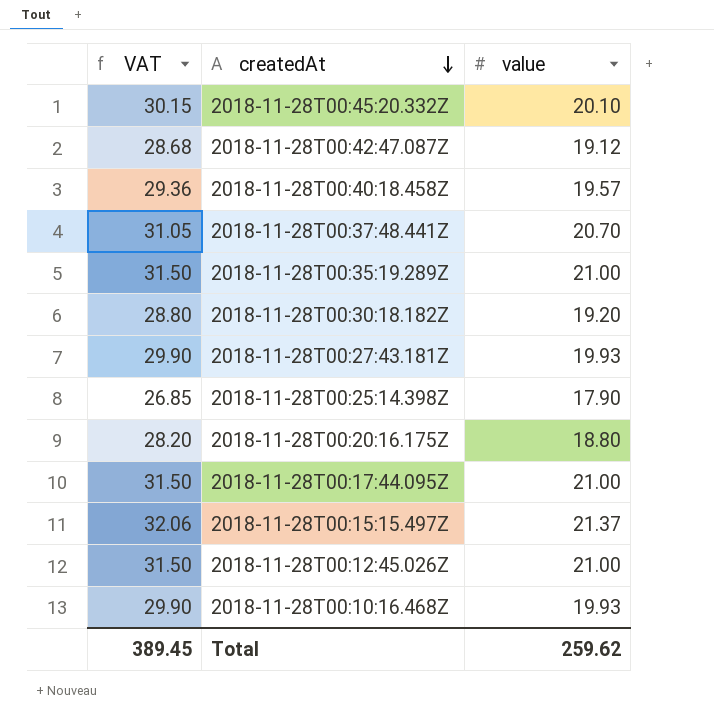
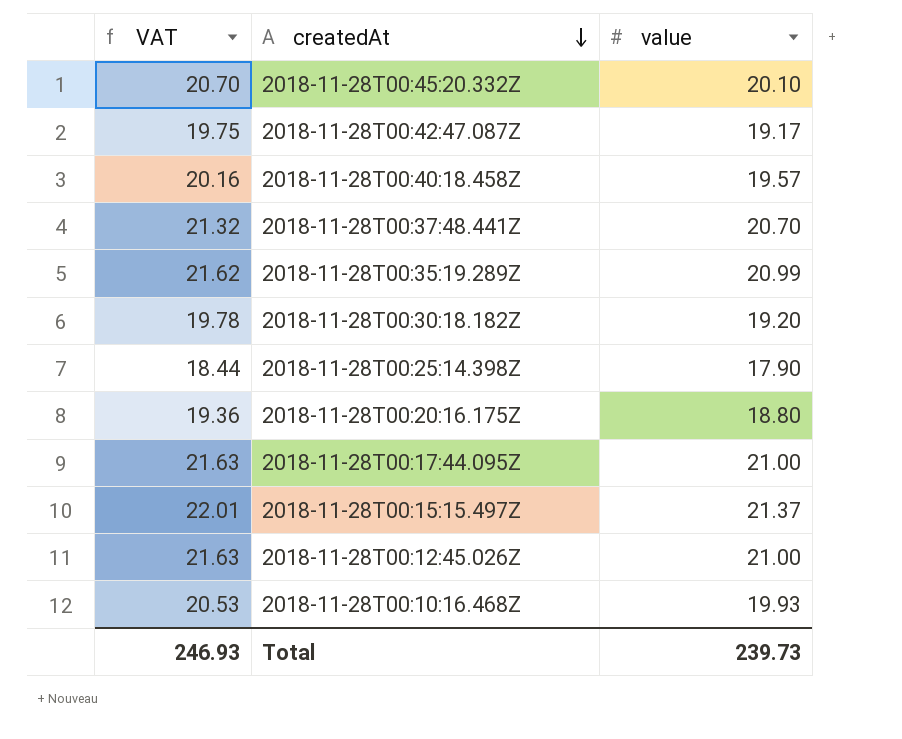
column VAT | formula: [value] * 1.5 -> [value] * 1.03
row 2018-11-28T00:27:43.181Z: 29.90 | 19.93 -> none
2018-11-28T00:42:47.087Z | value: 19.12 -> 19.17
2018-11-28T00:35:19.289Z | value: 21.00 -> 20.99
Total | VAT: 389.45 -> 246.93
Total | value: 259.62 -> 239.73

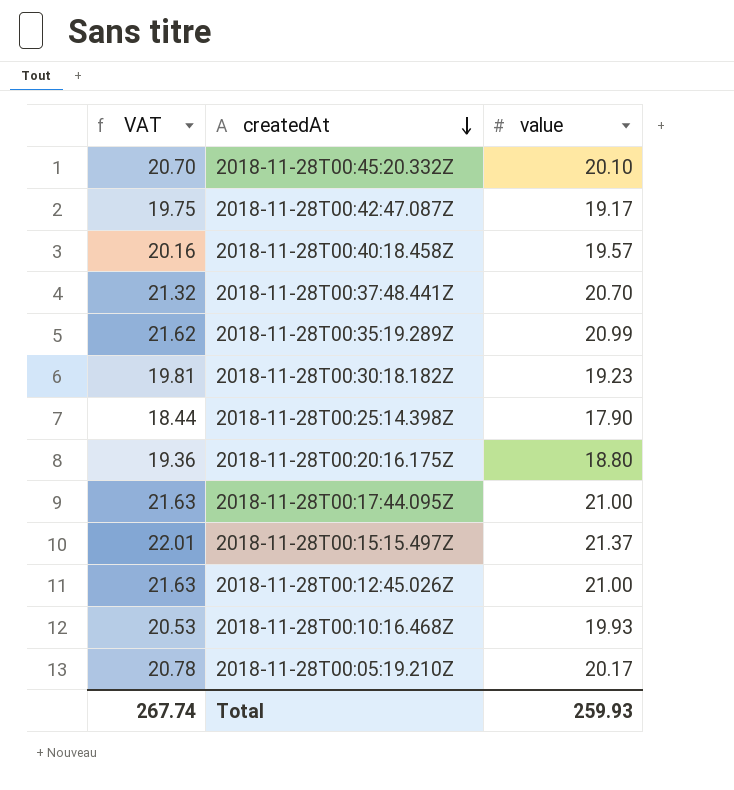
2018-11-28T00:30:18.182Z | VAT: 19.78 -> 19.81
2018-11-28T00:30:18.182Z | value: 19.20 -> 19.23
row 2018-11-28T00:05:19.210Z: none -> 20.78 | 20.17
Total | VAT: 246.93 -> 267.74
Total | value: 239.73 -> 259.93

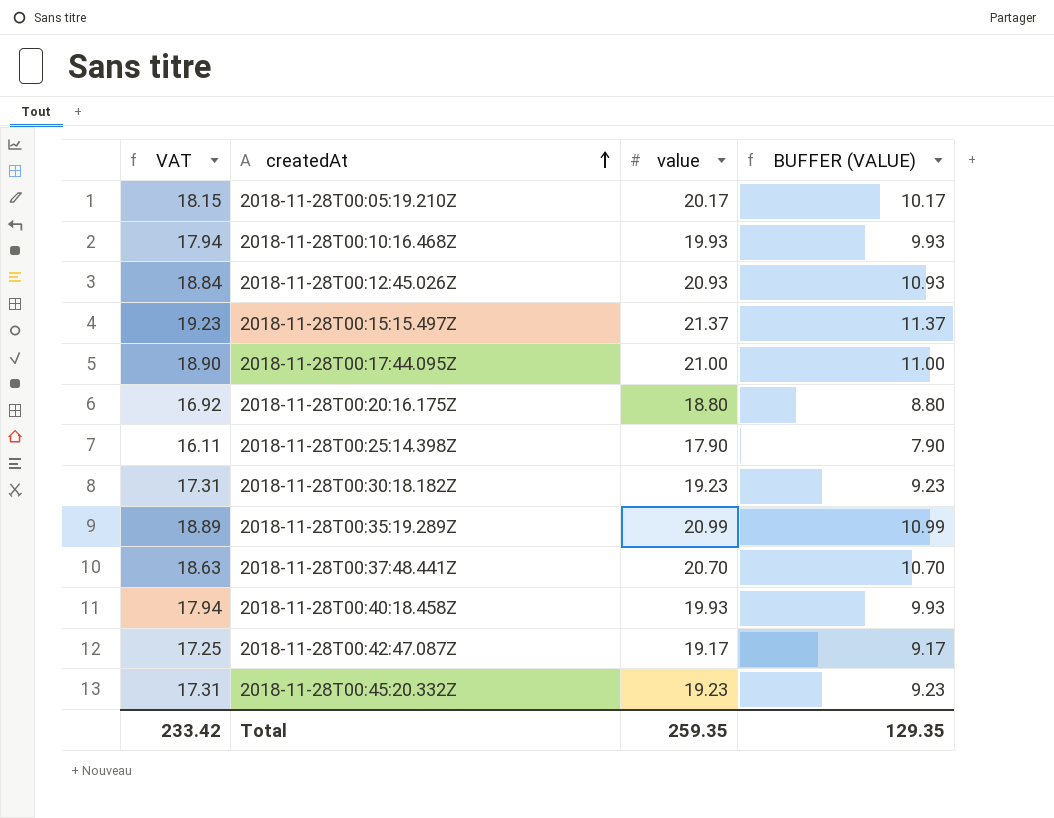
row order: createdAt descending -> createdAt ascending
column VAT | formula: [value] * 1.03 -> [value] * 0.9
column BUFFER (VALUE) | formula: none -> [value] - 10
2018-11-28T00:12:45.026Z | value: 21.00 -> 20.93
2018-11-28T00:40:18.458Z | value: 19.57 -> 19.93
2018-11-28T00:45:20.332Z | value: 20.10 -> 19.23
Total | VAT: 267.74 -> 233.42
Total | value: 259.93 -> 259.35

